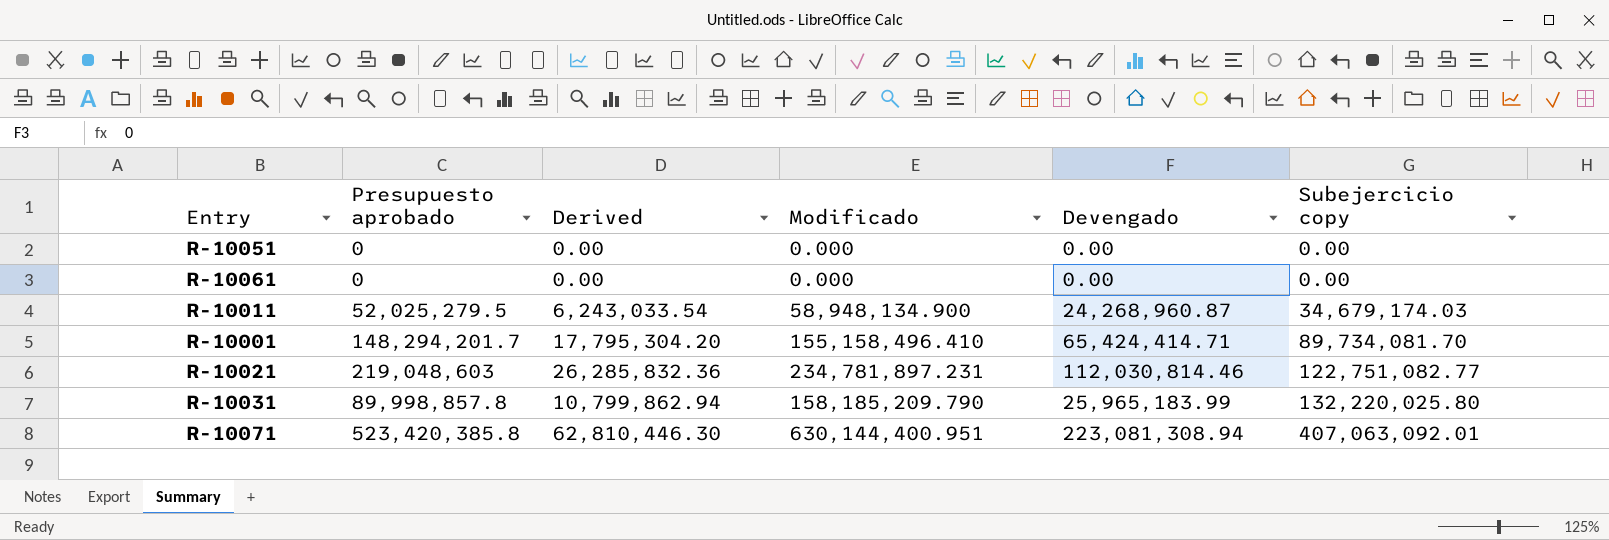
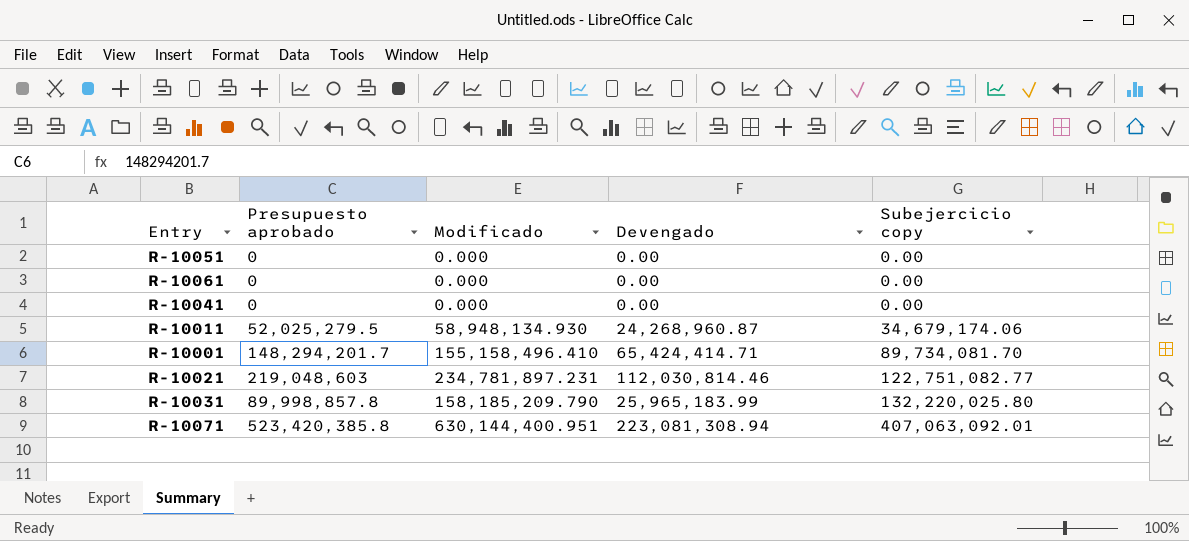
column Derived | formula: [Presupuesto aprobado] * 0.12 -> none
row R-10041: none -> 0 | 0.000 | 0.00 | 0.00
R-10011 | Modificado: 58,948,134.900 -> 58,948,134.930
R-10011 | Subejercicio copy: 34,679,174.03 -> 34,679,174.06

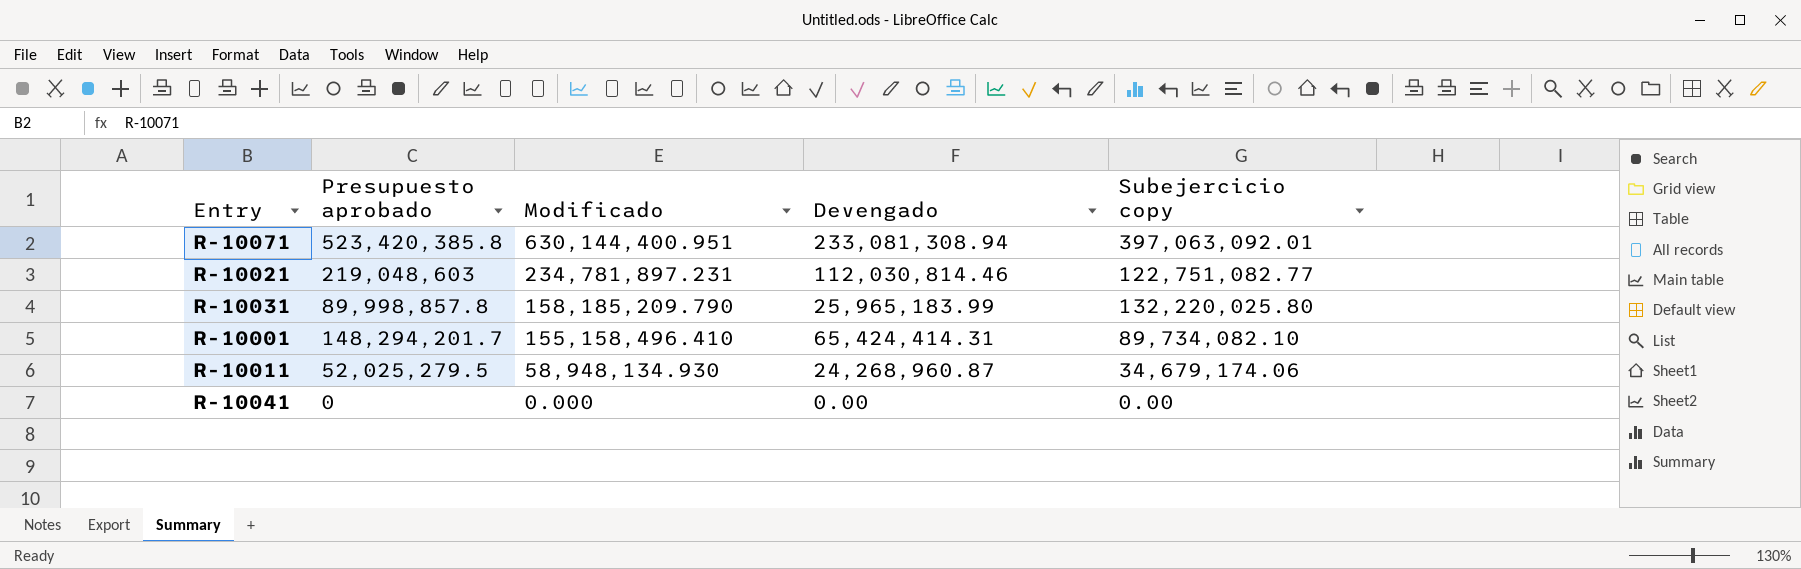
row order: Subejercicio copy ascending -> Modificado descending
row R-10051: 0 | 0.000 | 0.00 | 0.00 -> none
row R-10061: 0 | 0.000 | 0.00 | 0.00 -> none
R-10071 | Devengado: 223,081,308.94 -> 233,081,308.94
R-10071 | Subejercicio copy: 407,063,092.01 -> 397,063,092.01
R-10001 | Devengado: 65,424,414.71 -> 65,424,414.31
R-10001 | Subejercicio copy: 89,734,081.70 -> 89,734,082.10

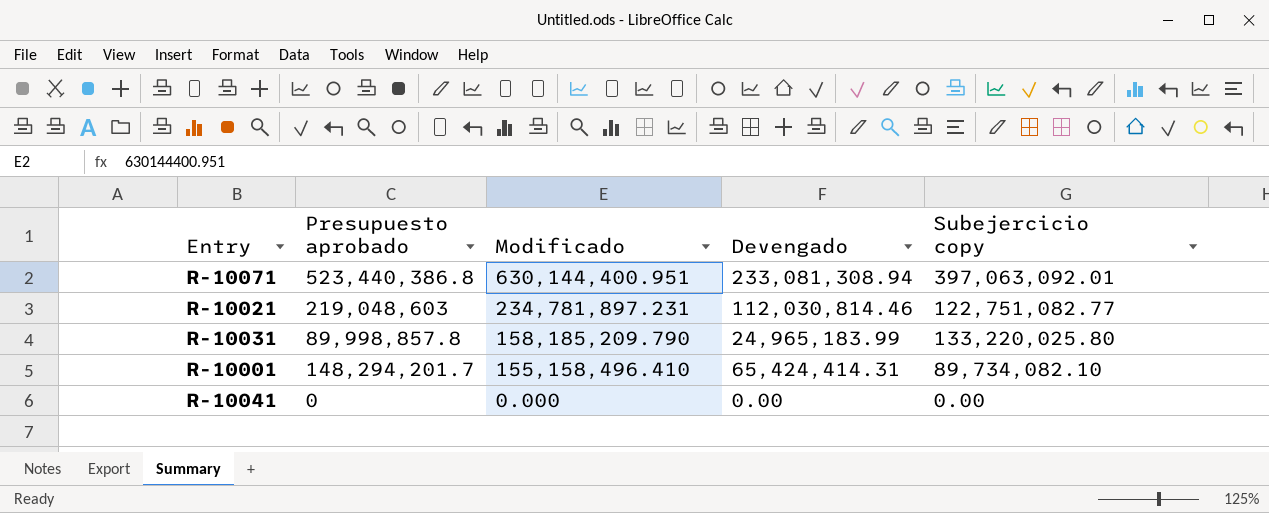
row R-10011: 52,025,279.5 | 58,948,134.930 | 24,268,960.87 | 34,679,174.06 -> none
R-10071 | Presupuesto aprobado: 523,420,385.8 -> 523,440,386.8
R-10031 | Devengado: 25,965,183.99 -> 24,965,183.99
R-10031 | Subejercicio copy: 132,220,025.80 -> 133,220,025.80

